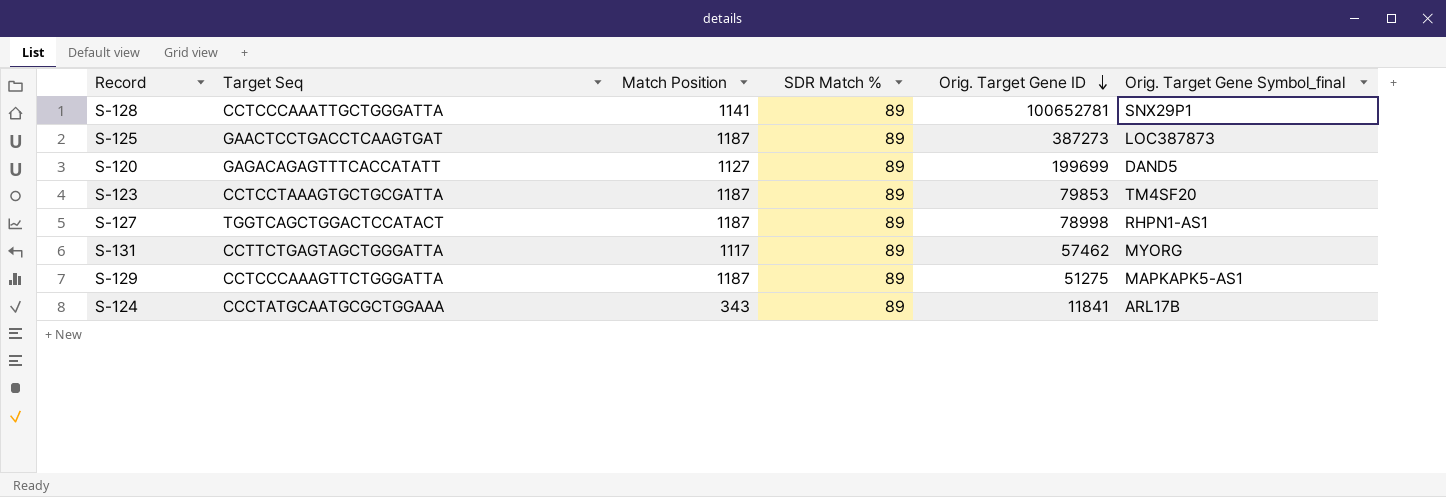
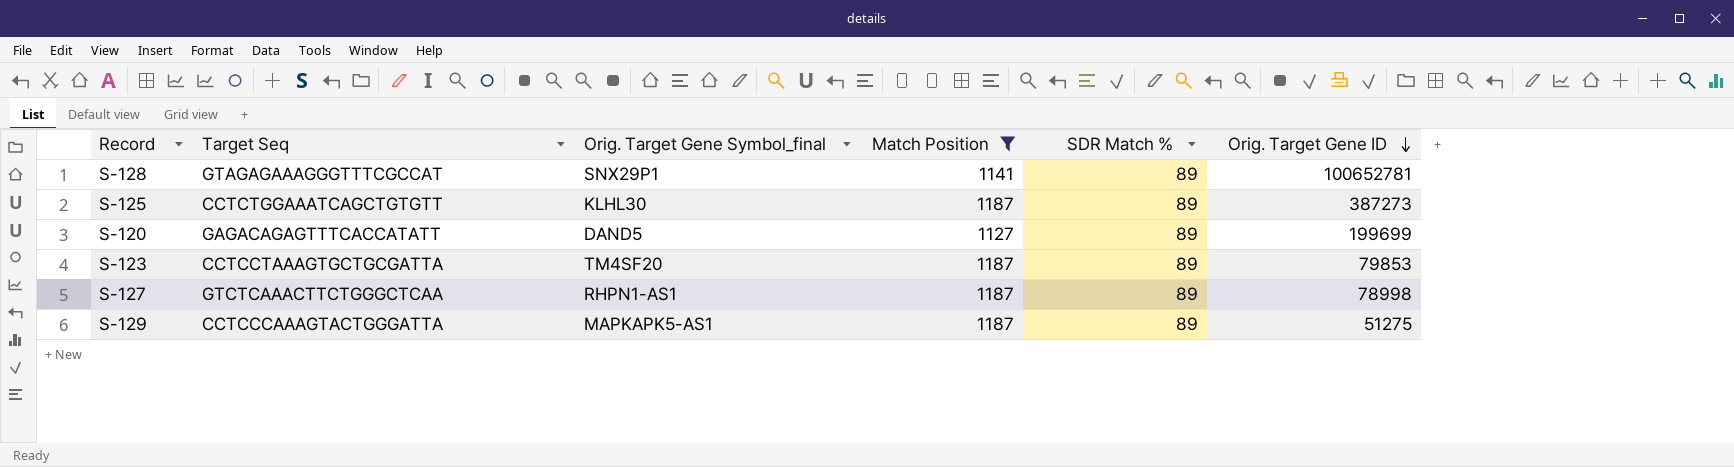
filter: none -> Match Position >= 1127
column Orig. Target Gene Symbol_final | position: 6 -> 3
S-128 | Target Seq: CCTCCCAAATTGCTGGGATTA -> GTAGAGAAAGGGTTTCGCCAT
S-125 | Target Seq: GAACTCCTGACCTCAAGTGAT -> CCTCTGGAAATCAGCTGTGTT
S-125 | Orig. Target Gene Symbol_final: LOC387873 -> KLHL30
S-127 | Target Seq: TGGTCAGCTGGACTCCATACT -> GTCTCAAACTTCTGGGCTCAA
S-129 | Target Seq: CCTCCCAAAGTTCTGGGATTA -> CCTCCCAAAGTACTGGGATTA

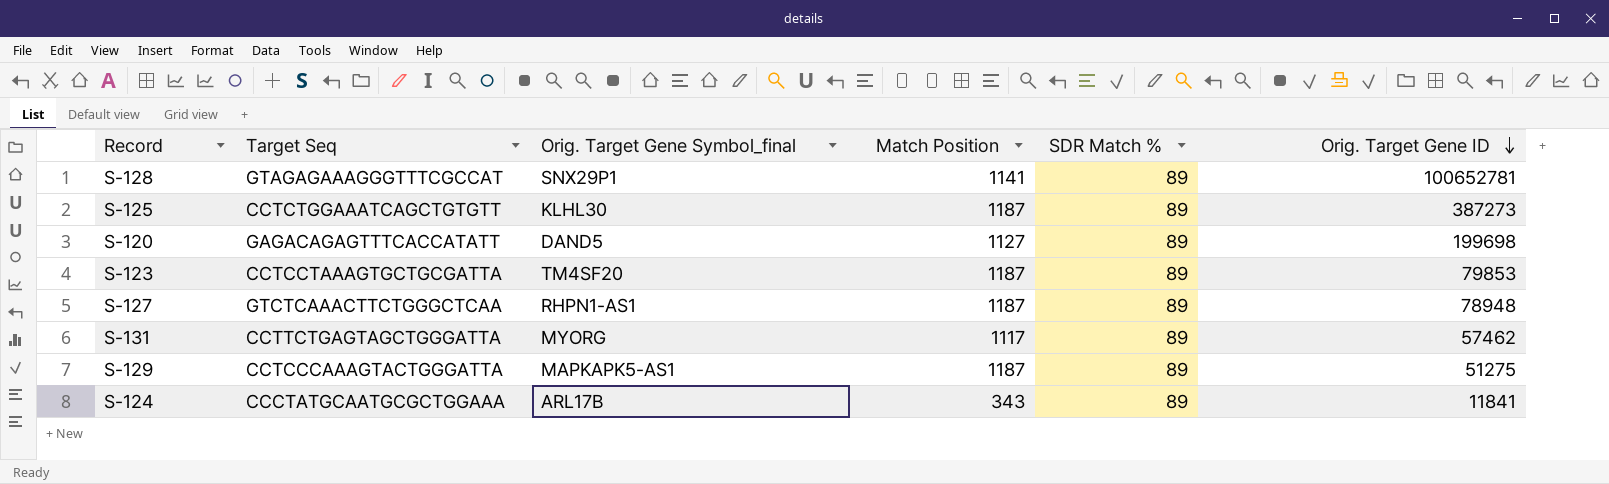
filter: Match Position >= 1127 -> none
S-120 | Orig. Target Gene ID: 199699 -> 199698
S-127 | Orig. Target Gene ID: 78998 -> 78948

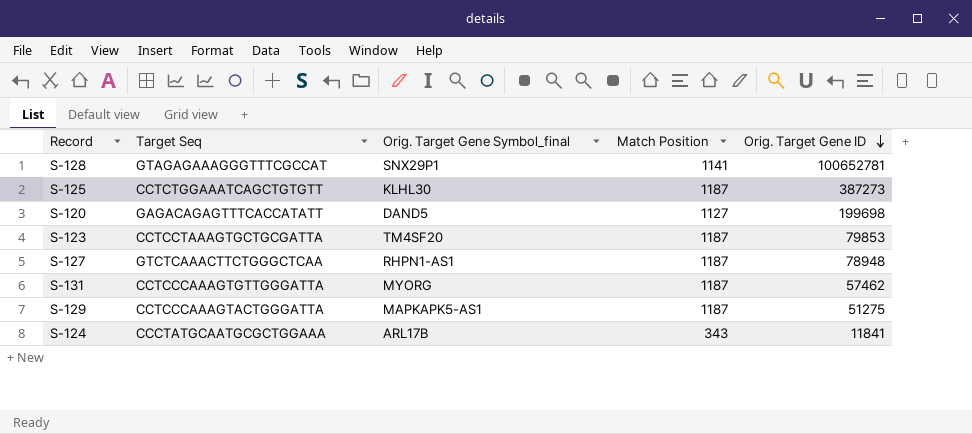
column SDR Match % | position: 5 -> none
S-131 | Target Seq: CCTTCTGAGTAGCTGGGATTA -> CCTCCCAAAGTGTTGGGATTA
S-131 | Match Position: 1117 -> 1187

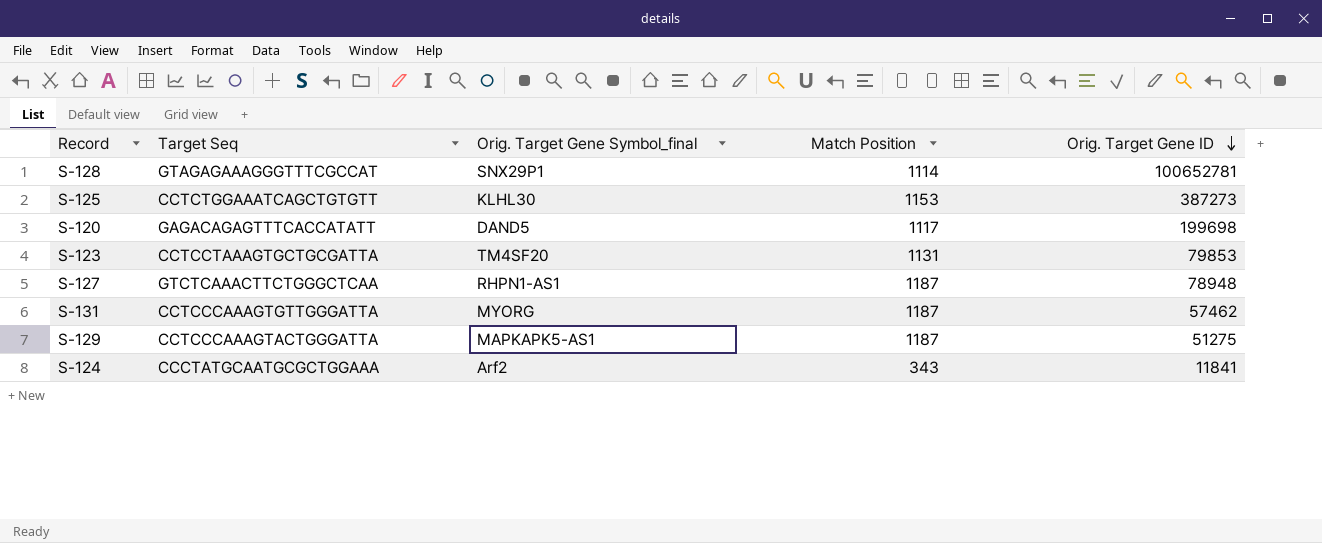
S-128 | Match Position: 1141 -> 1114
S-125 | Match Position: 1187 -> 1153
S-120 | Match Position: 1127 -> 1117
S-123 | Match Position: 1187 -> 1131
S-124 | Orig. Target Gene Symbol_final: ARL17B -> Arf2

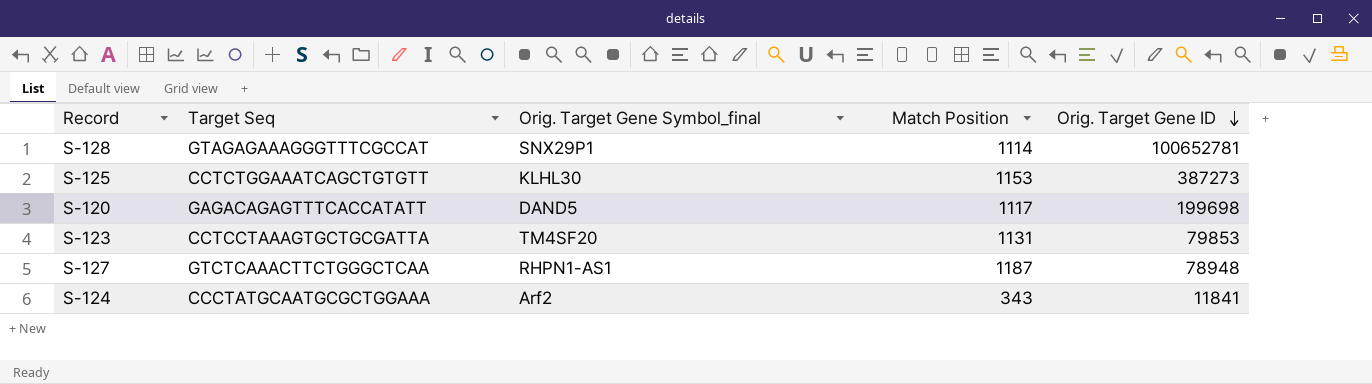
row S-131: CCTCCCAAAGTGTTGGGATTA | MYORG | 1187 | 57462 -> none
row S-129: CCTCCCAAAGTACTGGGATTA | MAPKAPK5-AS1 | 1187 | 51275 -> none

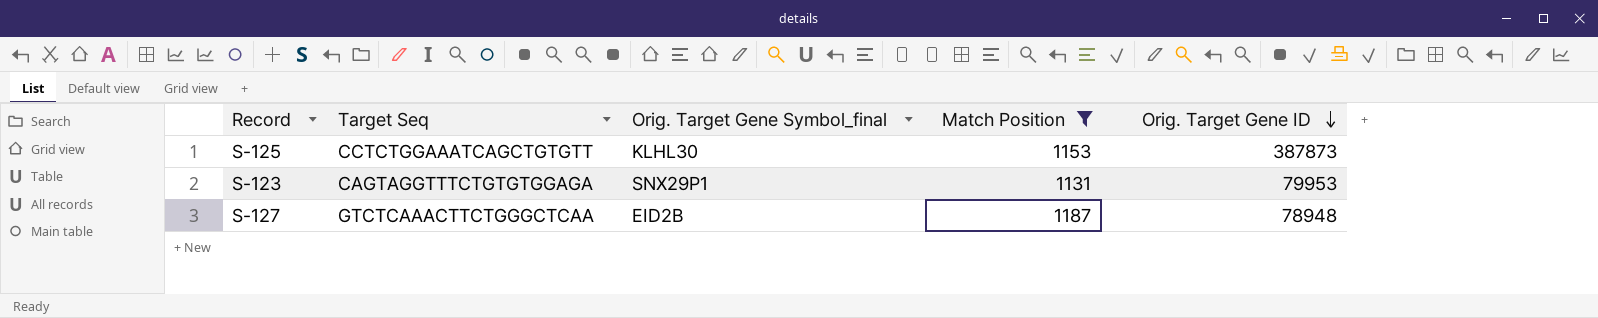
filter: none -> Match Position >= 1131
S-125 | Orig. Target Gene ID: 387273 -> 387873
S-123 | Target Seq: CCTCCTAAAGTGCTGCGATTA -> CAGTAGGTTTCTGTGTGGAGA
S-123 | Orig. Target Gene Symbol_final: TM4SF20 -> SNX29P1
S-123 | Orig. Target Gene ID: 79853 -> 79953
S-127 | Orig. Target Gene Symbol_final: RHPN1-AS1 -> EID2B

